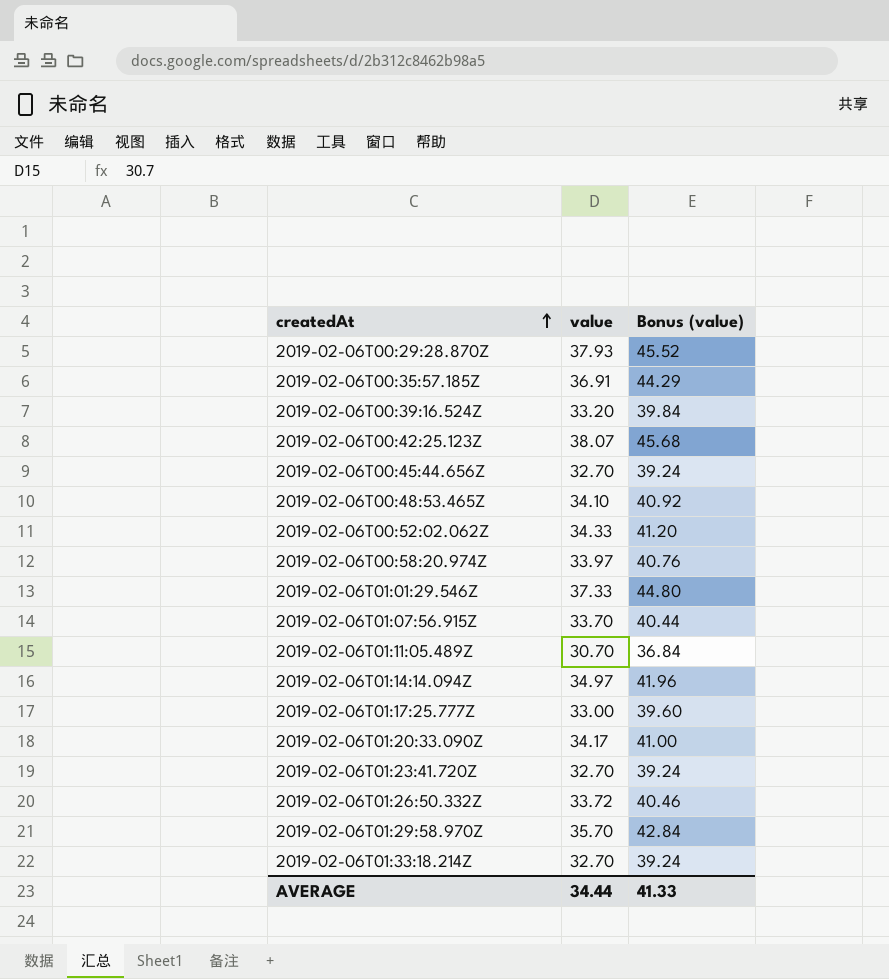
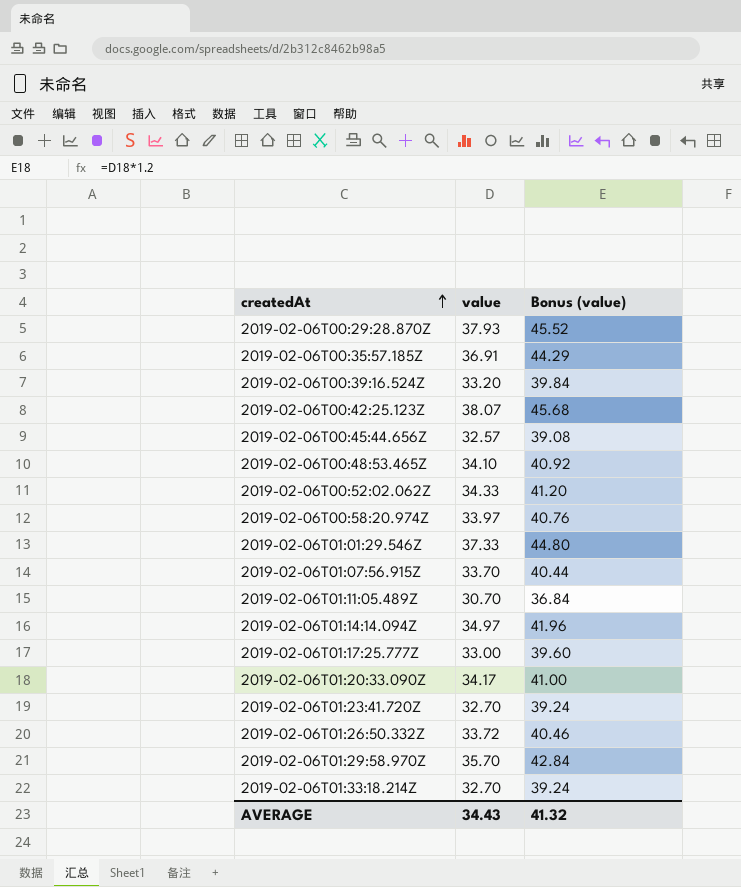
2019-02-06T00:45:44.656Z | value: 32.70 -> 32.57
2019-02-06T00:45:44.656Z | Bonus (value): 39.24 -> 39.08
AVERAGE | value: 34.44 -> 34.43
AVERAGE | Bonus (value): 41.33 -> 41.32

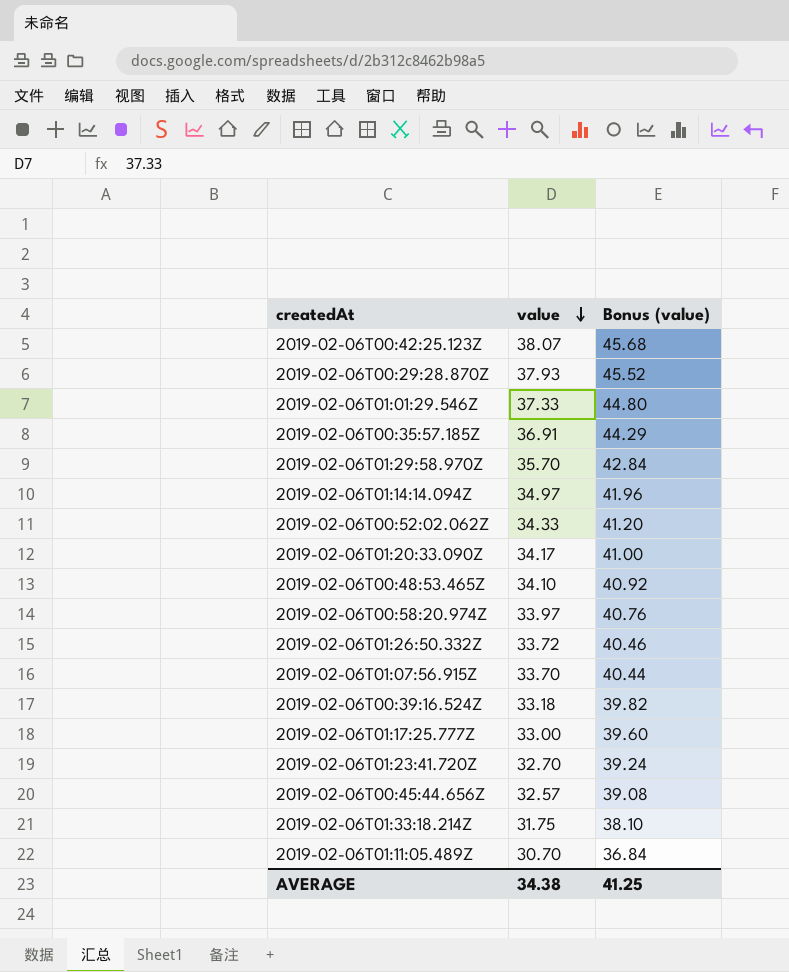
row order: createdAt ascending -> value descending
2019-02-06T00:39:16.524Z | value: 33.20 -> 33.18
2019-02-06T00:39:16.524Z | Bonus (value): 39.84 -> 39.82
2019-02-06T01:33:18.214Z | value: 32.70 -> 31.75
2019-02-06T01:33:18.214Z | Bonus (value): 39.24 -> 38.10
AVERAGE | value: 34.43 -> 34.38
AVERAGE | Bonus (value): 41.32 -> 41.25

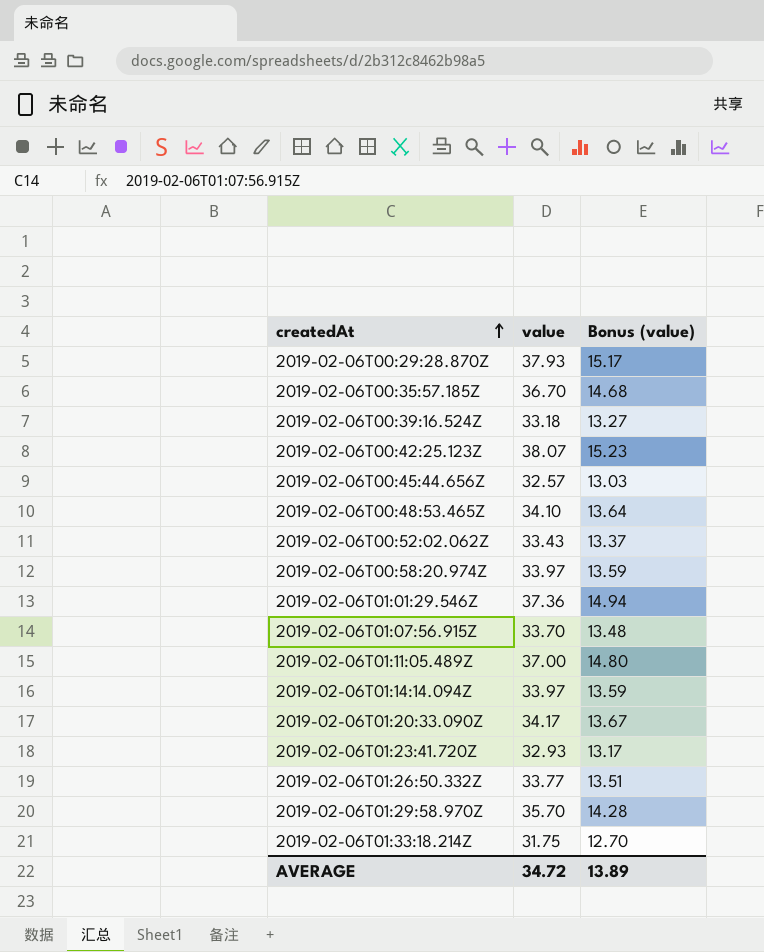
row order: value descending -> createdAt ascending
column Bonus (value) | formula: [value] * 1.2 -> [value] * 0.4
row 2019-02-06T01:17:25.777Z: 33.00 | 39.60 -> none
2019-02-06T00:35:57.185Z | value: 36.91 -> 36.70
2019-02-06T00:52:02.062Z | value: 34.33 -> 33.43
2019-02-06T01:01:29.546Z | value: 37.33 -> 37.36
2019-02-06T01:11:05.489Z | value: 30.70 -> 37.00
2019-02-06T01:14:14.094Z | value: 34.97 -> 33.97
2019-02-06T01:23:41.720Z | value: 32.70 -> 32.93
2019-02-06T01:26:50.332Z | value: 33.72 -> 33.77
AVERAGE | value: 34.38 -> 34.72
AVERAGE | Bonus (value): 41.25 -> 13.89

